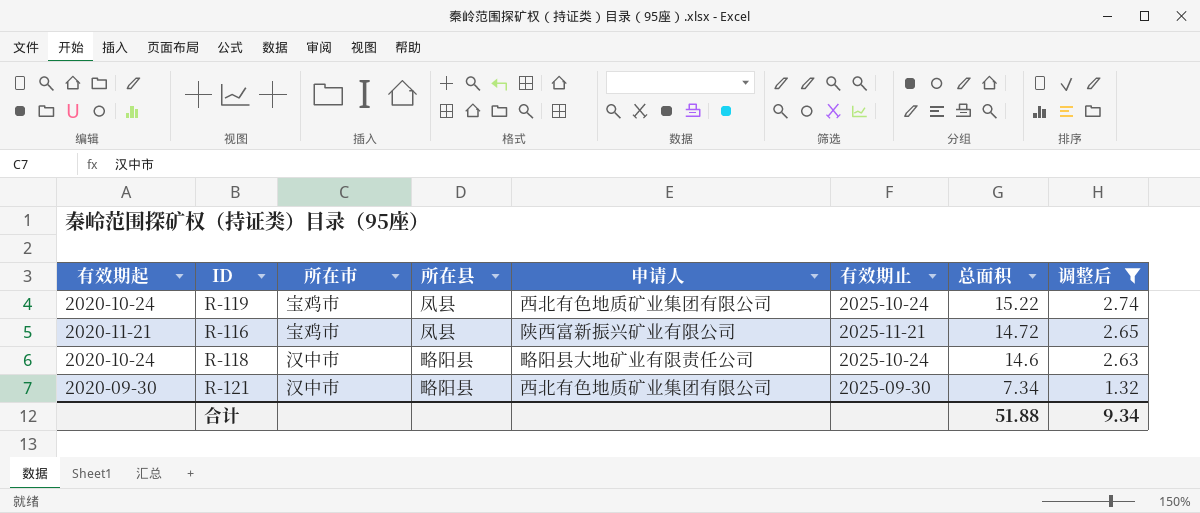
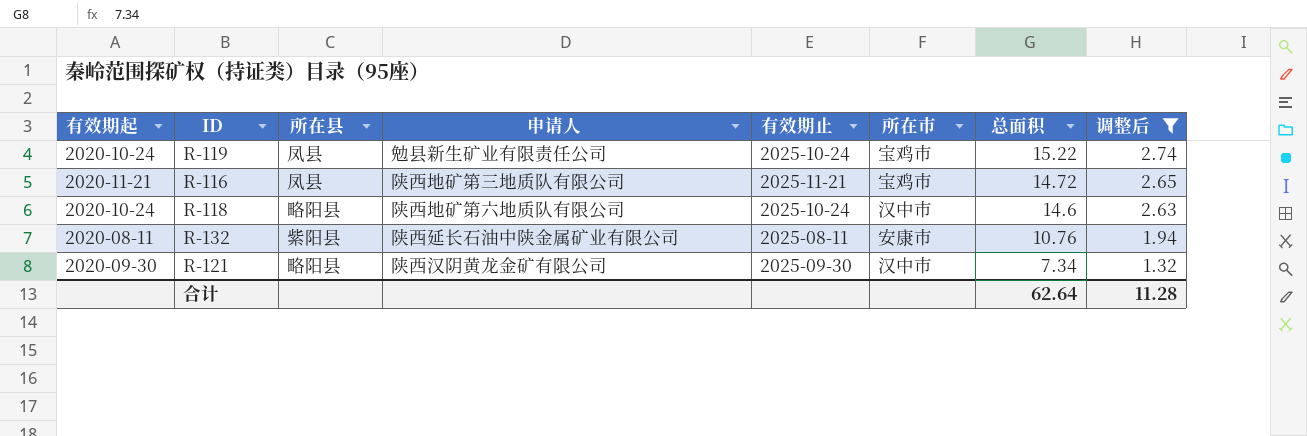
column 所在市 | position: 3 -> 6
R-119 | 申请人: 西北有色地质矿业集团有限公司 -> 勉县新生矿业有限责任公司
R-116 | 申请人: 陕西富新振兴矿业有限公司 -> 陕西地矿第三地质队有限公司
R-118 | 申请人: 略阳县大地矿业有限责任公司 -> 陕西地矿第六地质队有限公司
row R-132: none -> 2020-08-11 | 紫阳县 | 陕西延长石油中陕金属矿业有限公司 | 2025-08-11 | 安康市 | 10.76 | 1.94
R-121 | 申请人: 西北有色地质矿业集团有限公司 -> 陕西汉阴黄龙金矿有限公司
合计 | 总面积: 51.88 -> 62.64
合计 | 调整后: 9.34 -> 11.28

